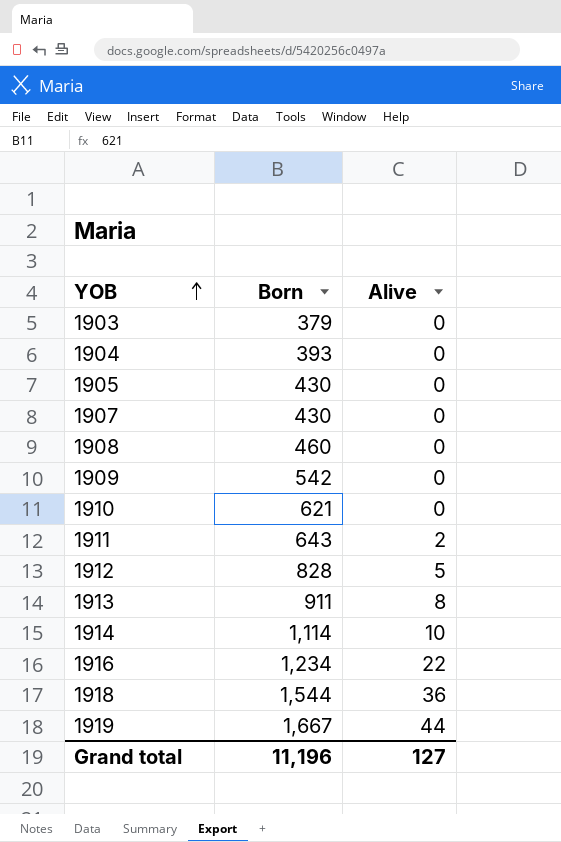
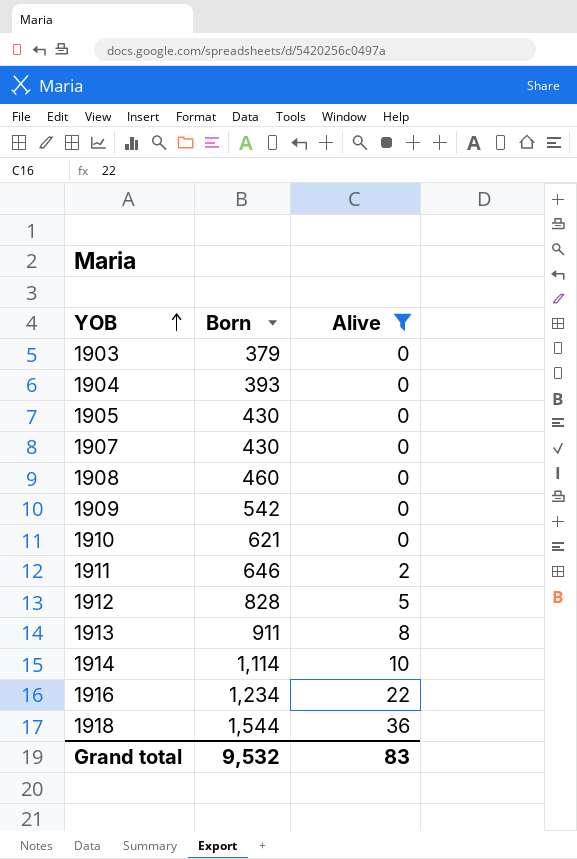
filter: none -> Alive != 44
1911 | Born: 643 -> 646
Grand total | Born: 11,196 -> 9,532
Grand total | Alive: 127 -> 83

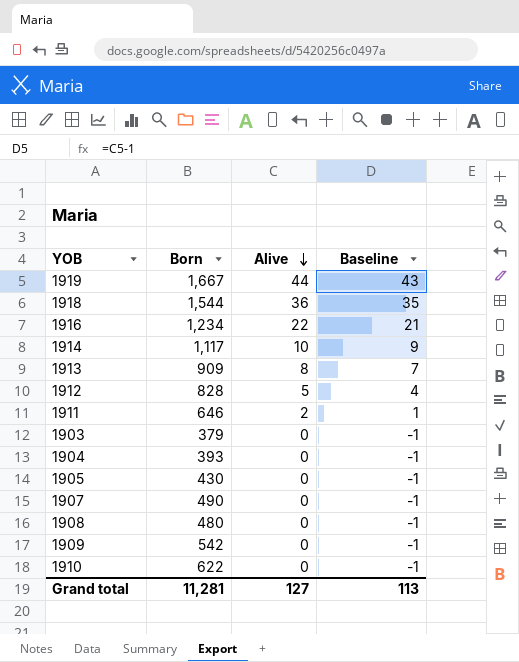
filter: Alive != 44 -> none
row order: YOB ascending -> Alive descending
column Baseline | formula: none -> [Alive] - 1
1914 | Born: 1,114 -> 1,117
1913 | Born: 911 -> 909
1907 | Born: 430 -> 490
1908 | Born: 460 -> 480
1910 | Born: 621 -> 622
Grand total | Born: 9,532 -> 11,281
Grand total | Alive: 83 -> 127

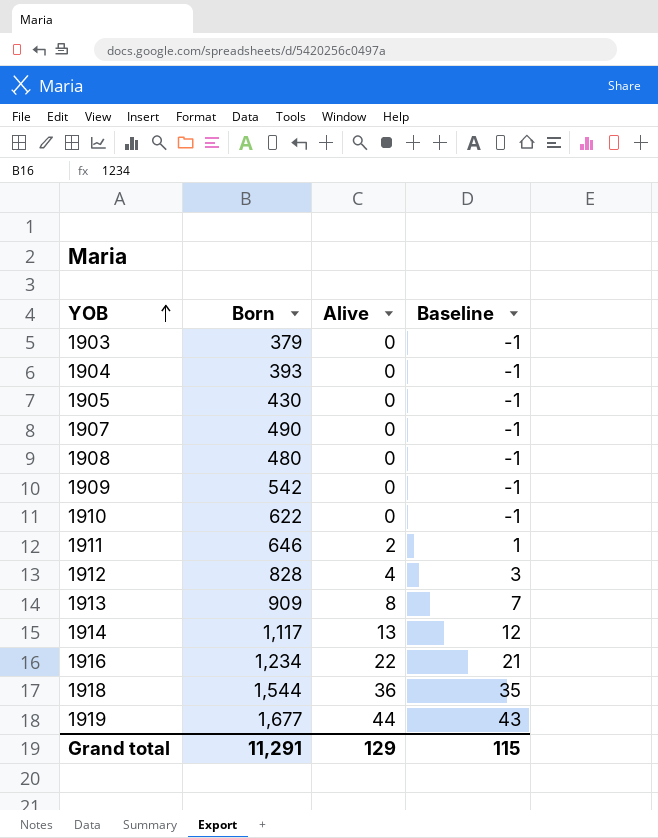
row order: Alive descending -> YOB ascending
1912 | Alive: 5 -> 4
1912 | Baseline: 4 -> 3
1914 | Alive: 10 -> 13
1914 | Baseline: 9 -> 12
1919 | Born: 1,667 -> 1,677
Grand total | Born: 11,281 -> 11,291
Grand total | Alive: 127 -> 129
Grand total | Baseline: 113 -> 115

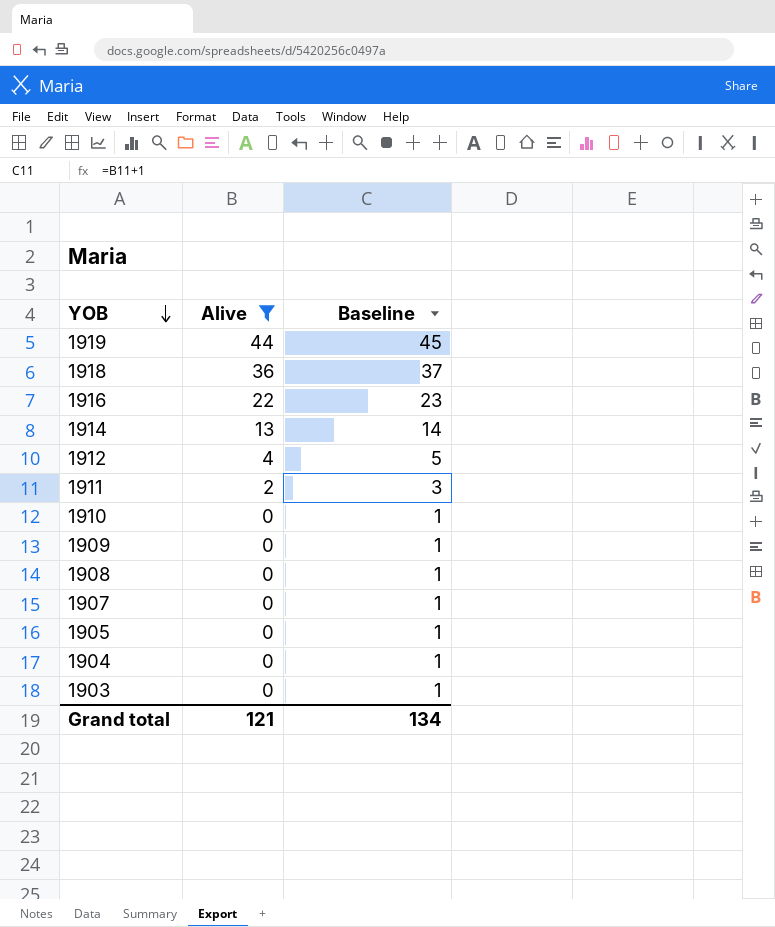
filter: none -> Alive != 8
row order: YOB ascending -> YOB descending
column Born | position: 2 -> none
column Baseline | formula: [Alive] - 1 -> [Alive] + 1
Grand total | Alive: 129 -> 121
Grand total | Baseline: 115 -> 134

